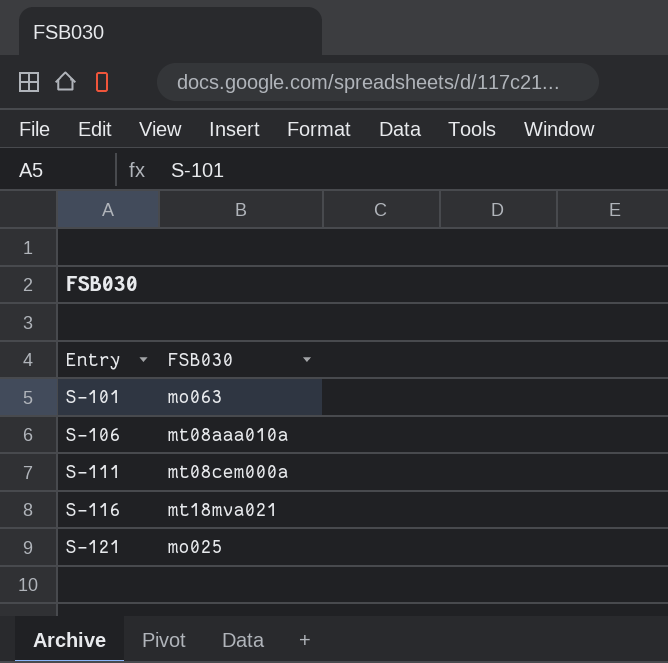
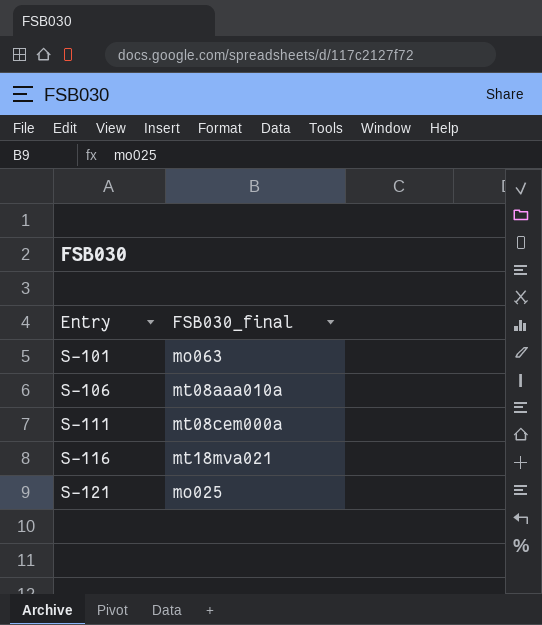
column name: FSB030 -> FSB030_final

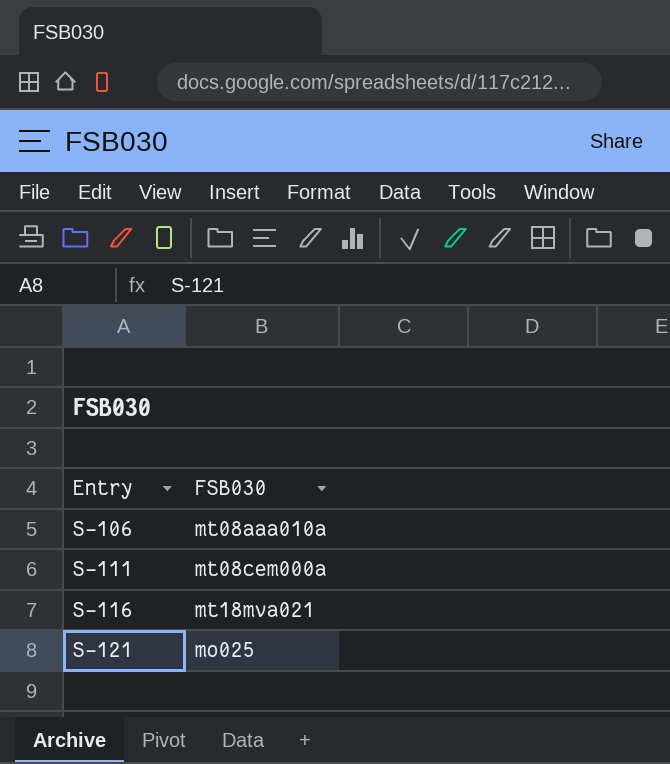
column name: FSB030_final -> FSB030
row S-101: mo063 -> none

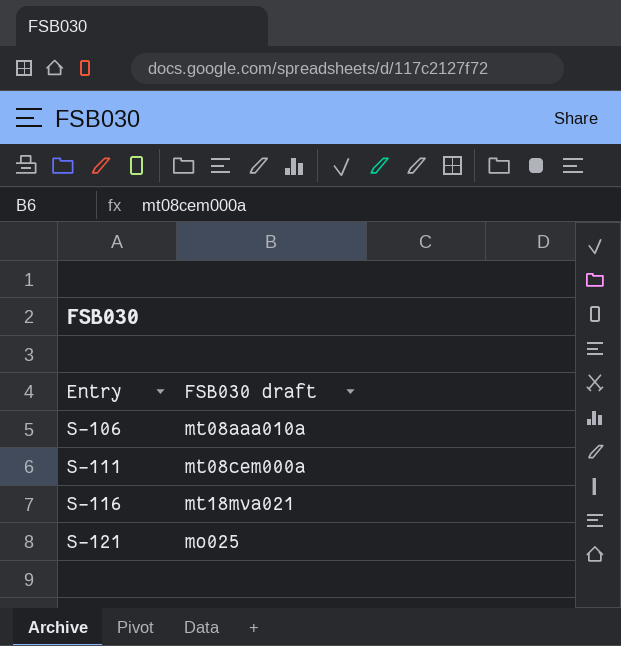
column name: FSB030 -> FSB030 draft

